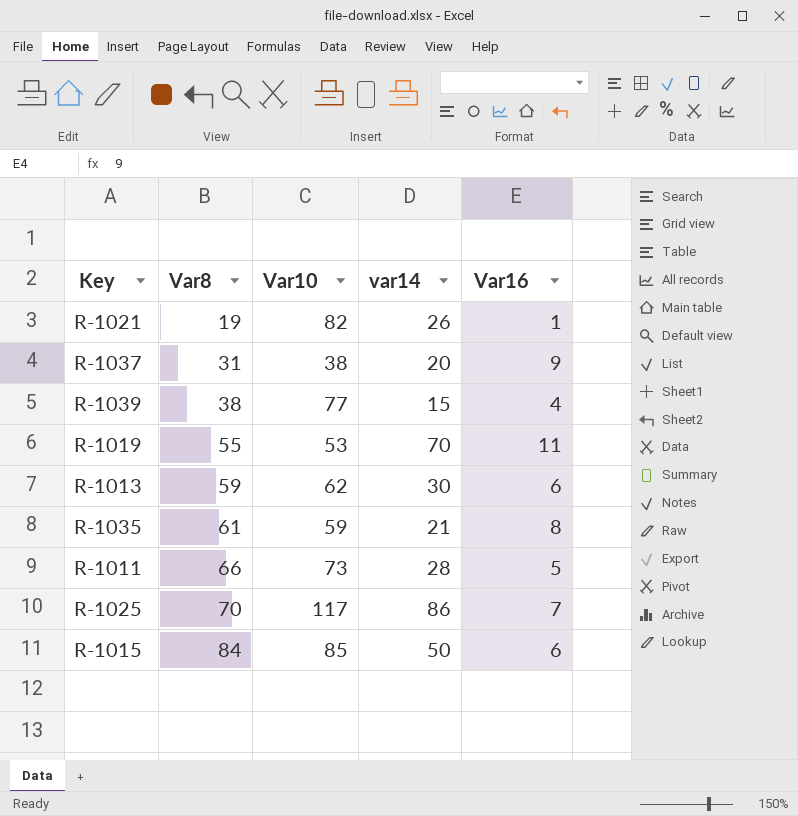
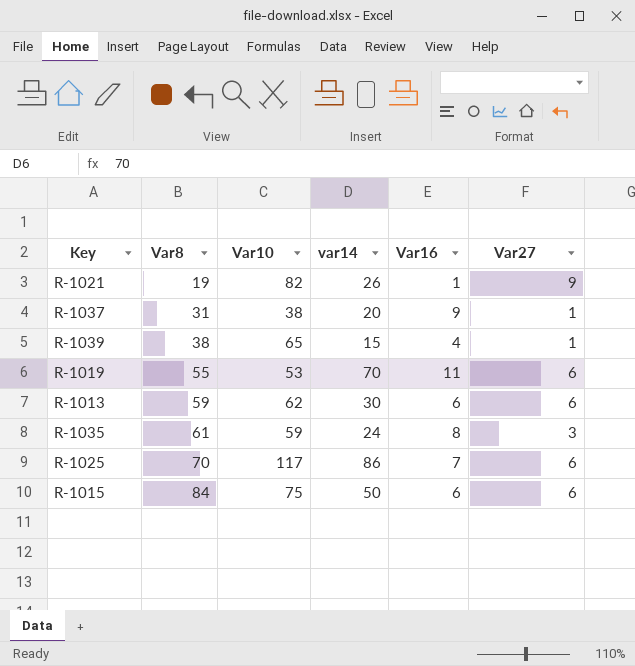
column Var27 | position: none -> 6
row R-1011: 66 | 73 | 28 | 5 -> none
R-1039 | Var10: 77 -> 65
R-1035 | var14: 21 -> 24
R-1015 | Var10: 85 -> 75

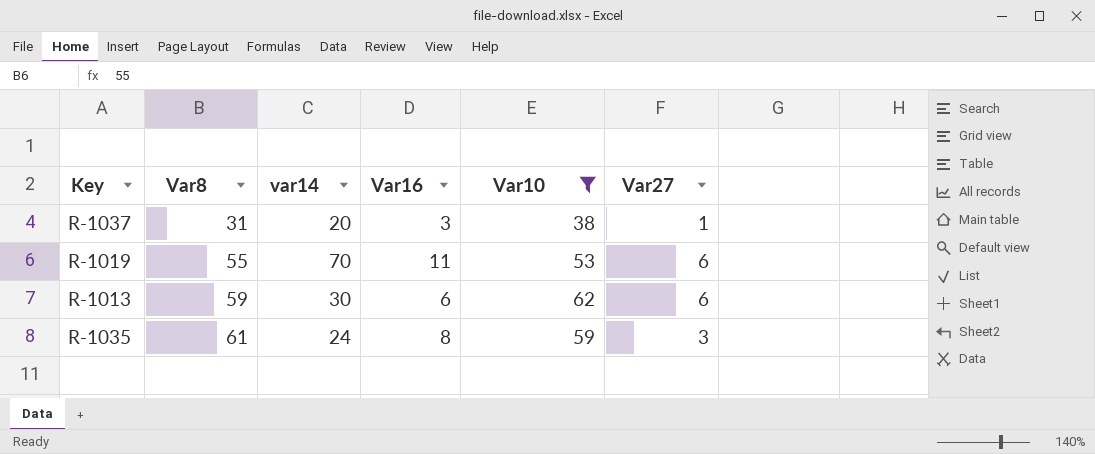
filter: none -> Var10 <= 62
column Var10 | position: 3 -> 5
R-1037 | Var16: 9 -> 3

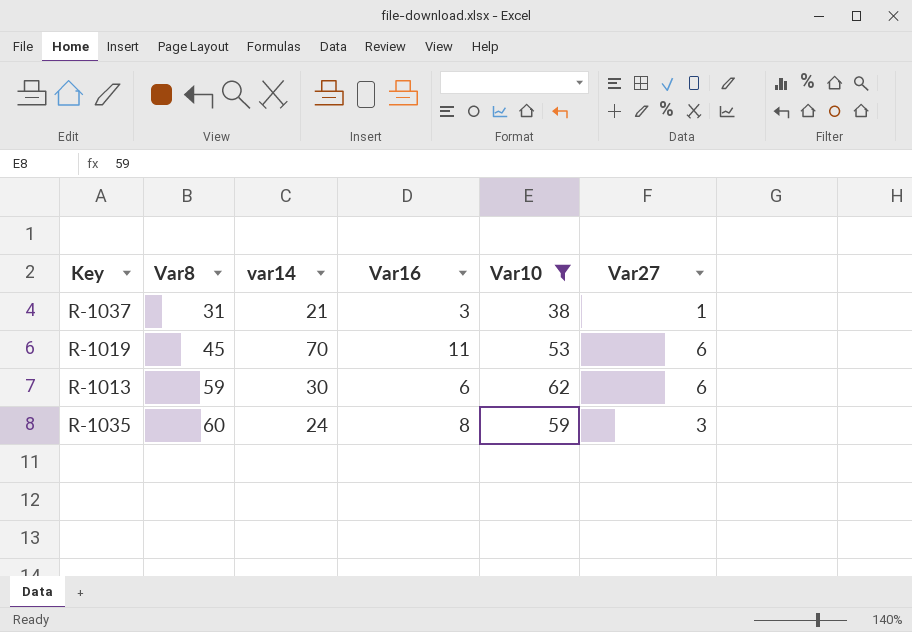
R-1037 | var14: 20 -> 21
R-1019 | Var8: 55 -> 45
R-1035 | Var8: 61 -> 60

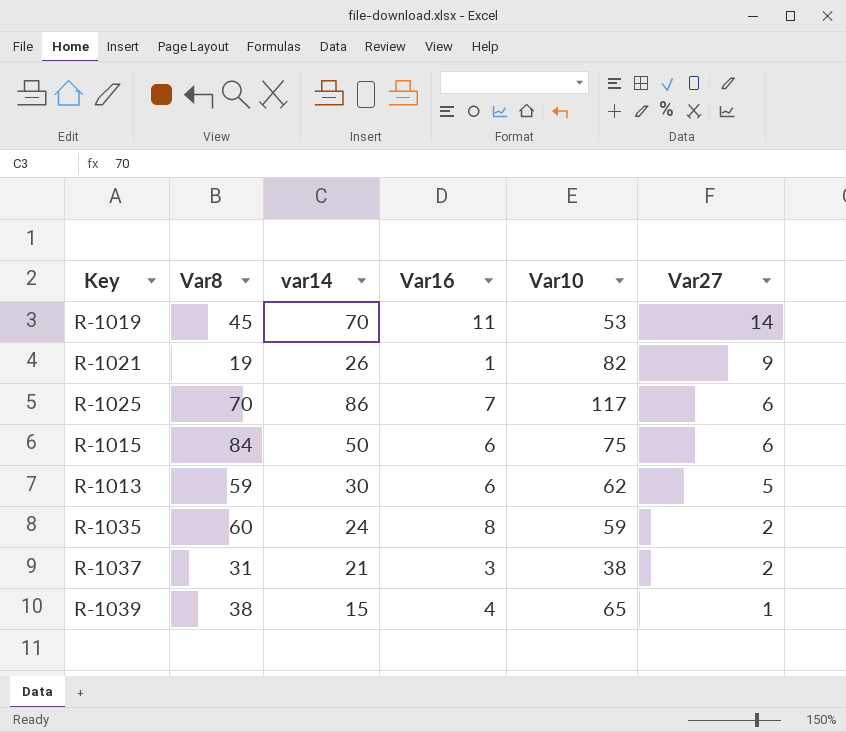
filter: Var10 <= 62 -> none
row order: Var8 ascending -> Var27 descending
R-1019 | Var27: 6 -> 14
R-1013 | Var27: 6 -> 5
R-1035 | Var27: 3 -> 2
R-1037 | Var27: 1 -> 2

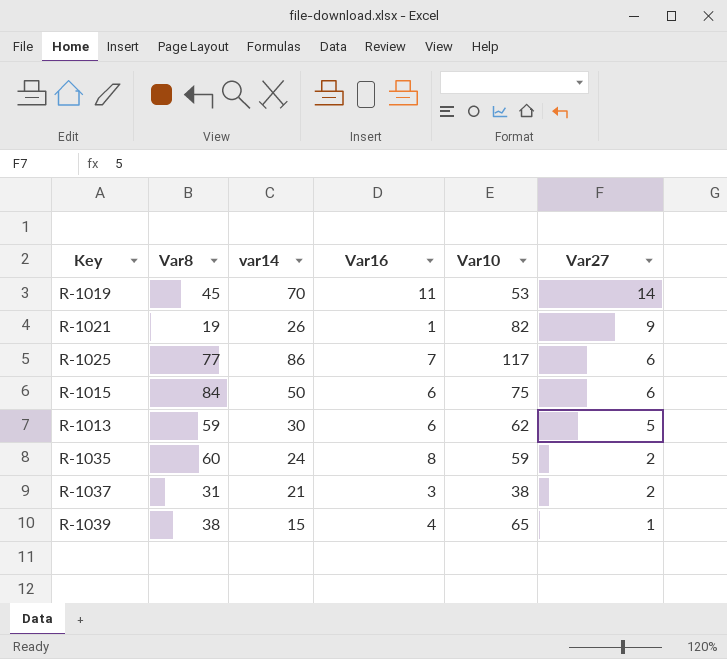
R-1025 | Var8: 70 -> 77

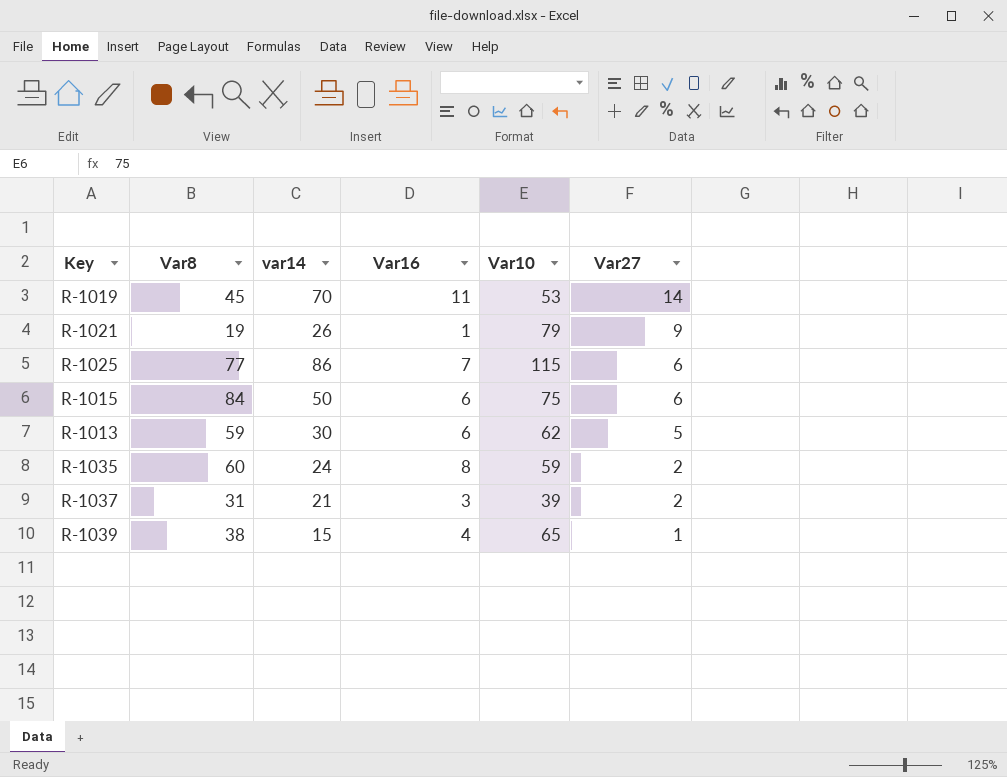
R-1021 | Var10: 82 -> 79
R-1025 | Var10: 117 -> 115
R-1037 | Var10: 38 -> 39

